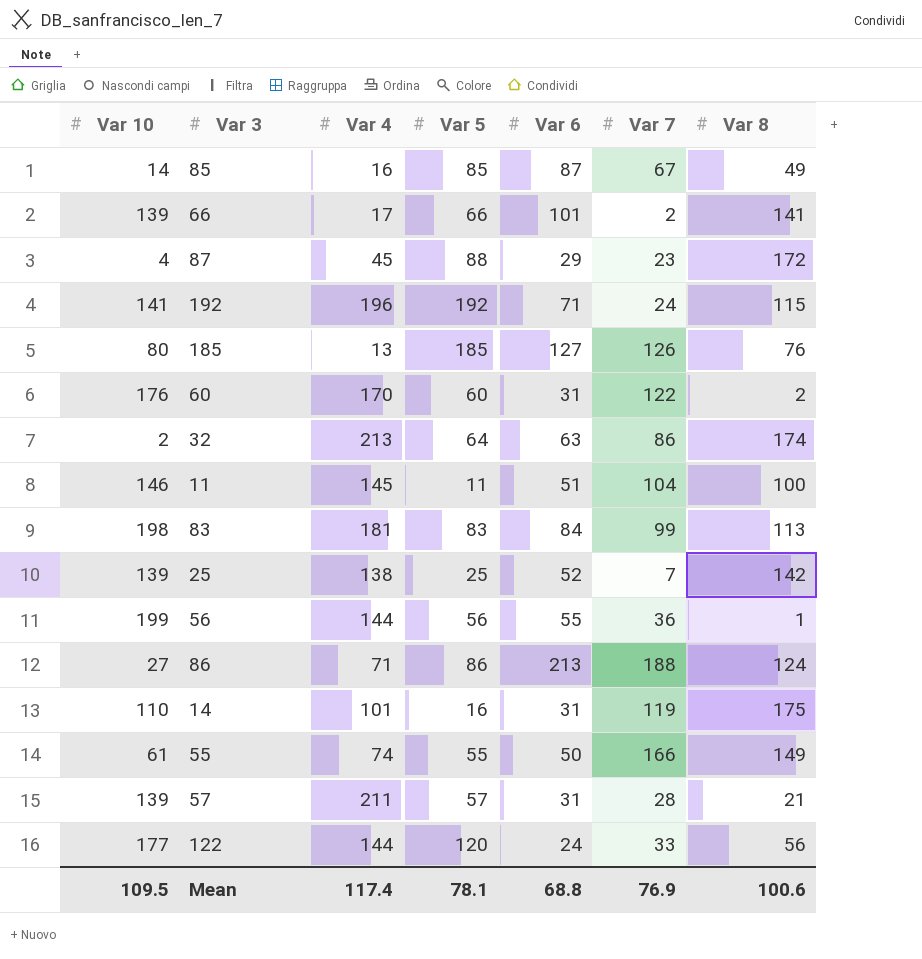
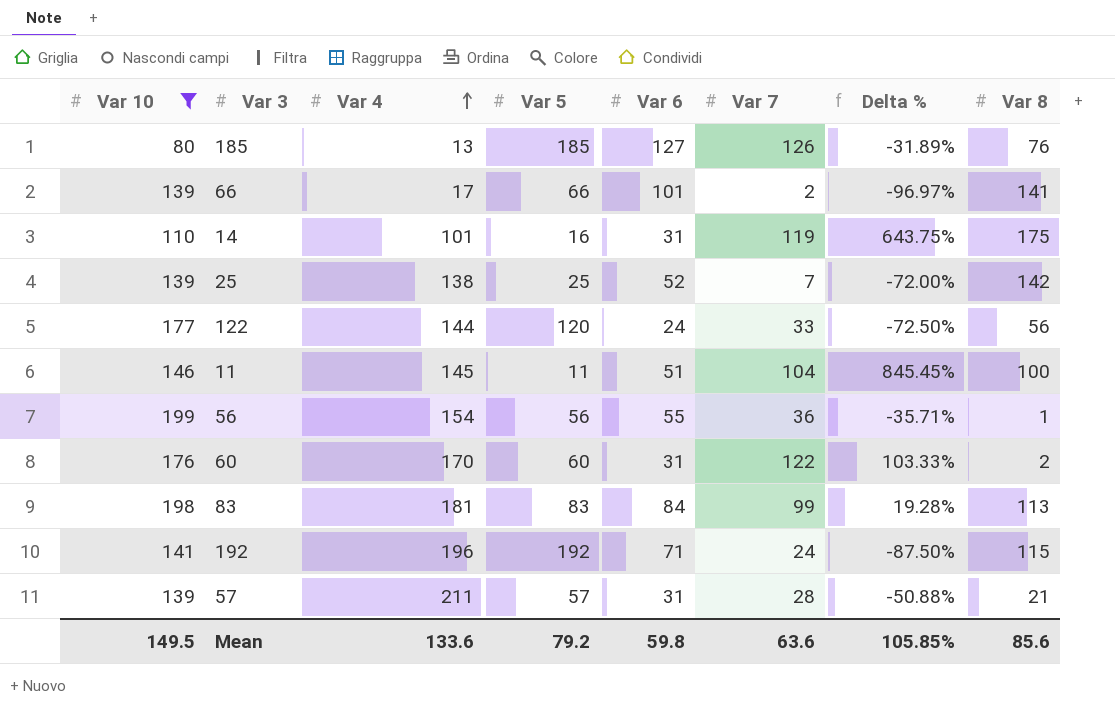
filter: none -> Var 10 >= 80
row order: none -> Var 4 ascending
column Delta % | formula: none -> ([Var 7] - [Var 5]) / [Var 5]
56 | Var 4: 144 -> 154
Mean | Var 10: 109.5 -> 149.5
Mean | Var 4: 117.4 -> 133.6
Mean | Var 5: 78.1 -> 79.2
Mean | Var 6: 68.8 -> 59.8
Mean | Var 7: 76.9 -> 63.6
Mean | Var 8: 100.6 -> 85.6

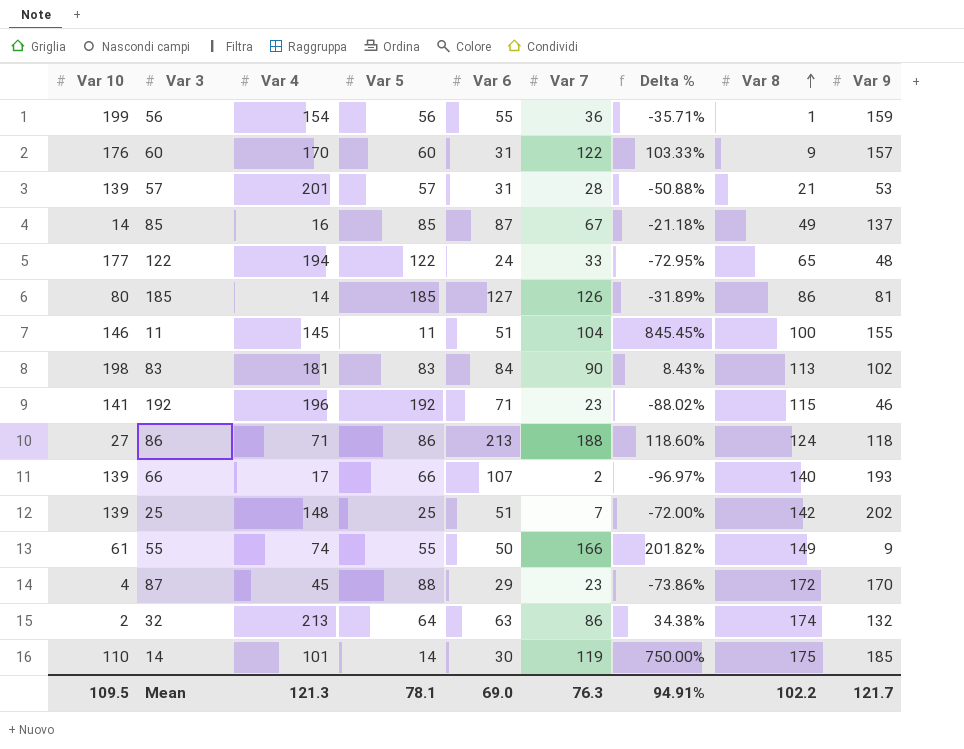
filter: Var 10 >= 80 -> none
row order: Var 4 ascending -> Var 8 ascending
column Var 9 | position: none -> 9
60 | Var 8: 2 -> 9
57 | Var 4: 211 -> 201
122 | Var 4: 144 -> 194
122 | Var 5: 120 -> 122
122 | Delta %: -72.50% -> -72.95%
122 | Var 8: 56 -> 65
185 | Var 4: 13 -> 14
185 | Var 8: 76 -> 86
83 | Var 7: 99 -> 90
83 | Delta %: 19.28% -> 8.43%
192 | Var 7: 24 -> 23
192 | Delta %: -87.50% -> -88.02%
66 | Var 6: 101 -> 107
66 | Var 8: 141 -> 140
25 | Var 4: 138 -> 148
25 | Var 6: 52 -> 51
14 | Var 5: 16 -> 14
14 | Var 6: 31 -> 30
14 | Delta %: 643.75% -> 750.00%
Mean | Var 10: 149.5 -> 109.5
Mean | Var 4: 133.6 -> 121.3
Mean | Var 5: 79.2 -> 78.1
Mean | Var 6: 59.8 -> 69.0
Mean | Var 7: 63.6 -> 76.3
Mean | Delta %: 105.85% -> 94.91%
Mean | Var 8: 85.6 -> 102.2

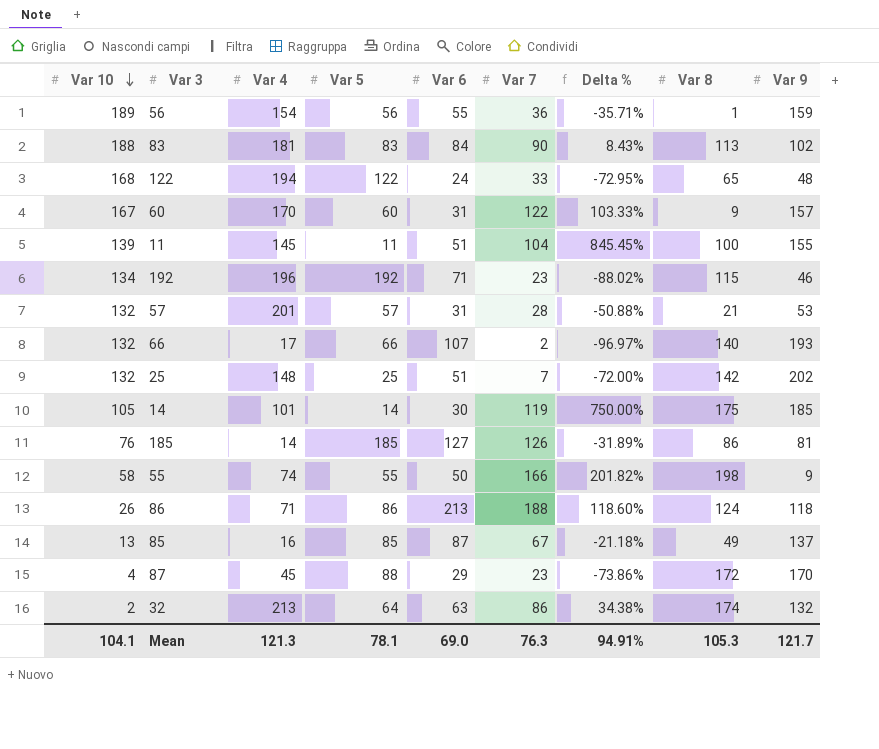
row order: Var 8 ascending -> Var 10 descending
56 | Var 10: 199 -> 189
83 | Var 10: 198 -> 188
122 | Var 10: 177 -> 168
60 | Var 10: 176 -> 167
11 | Var 10: 146 -> 139
192 | Var 10: 141 -> 134
57 | Var 10: 139 -> 132
66 | Var 10: 139 -> 132
25 | Var 10: 139 -> 132
14 | Var 10: 110 -> 105
185 | Var 10: 80 -> 76
55 | Var 10: 61 -> 58
55 | Var 8: 149 -> 198
86 | Var 10: 27 -> 26
85 | Var 10: 14 -> 13
Mean | Var 10: 109.5 -> 104.1
Mean | Var 8: 102.2 -> 105.3

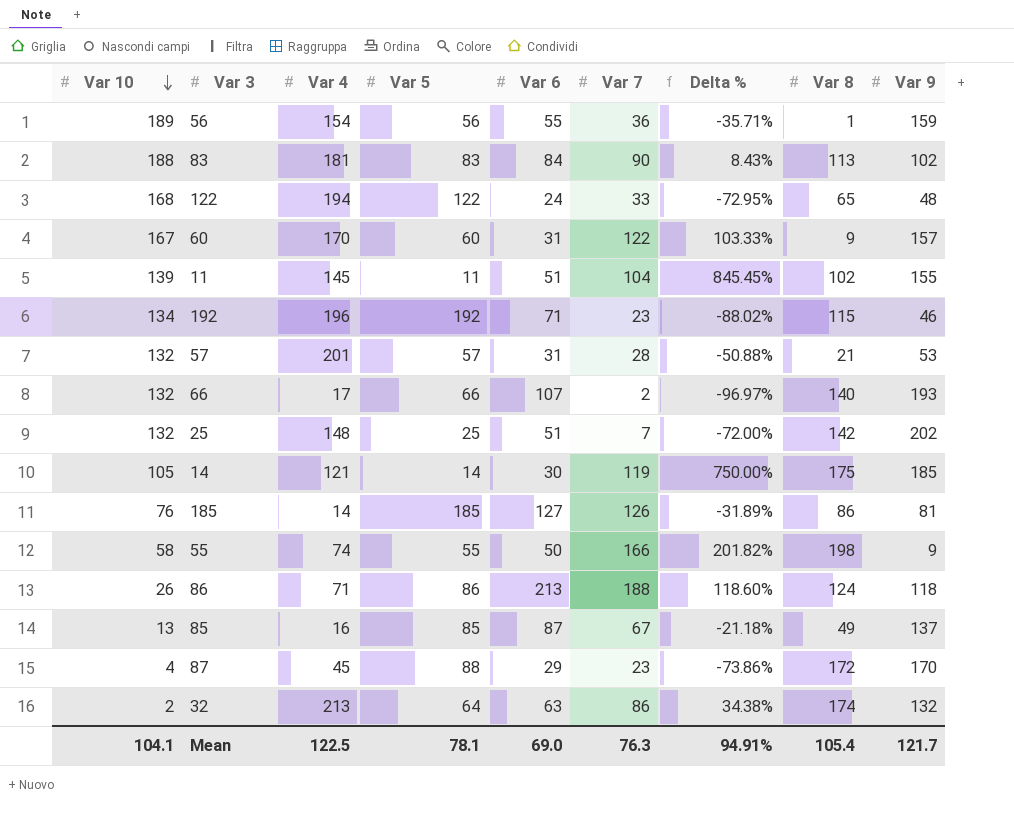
11 | Var 8: 100 -> 102
14 | Var 4: 101 -> 121
Mean | Var 4: 121.3 -> 122.5
Mean | Var 8: 105.3 -> 105.4

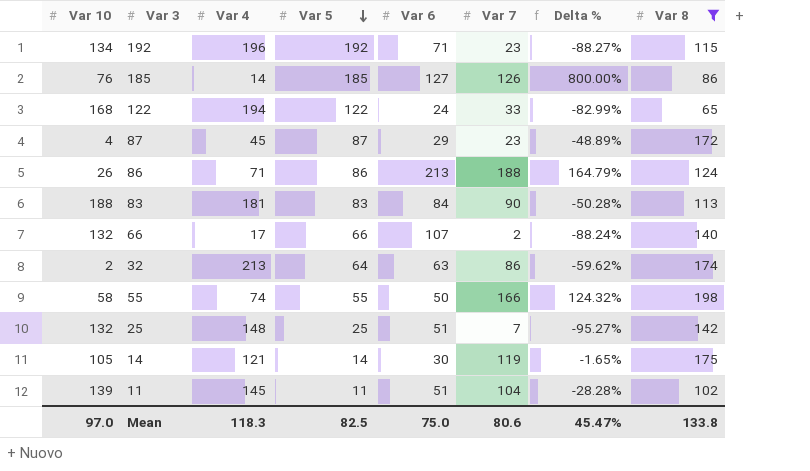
filter: none -> Var 8 >= 65
row order: Var 10 descending -> Var 5 descending
column Var 9 | position: 9 -> none
column Delta % | formula: ([Var 7] - [Var 5]) / [Var 5] -> ([Var 7] - [Var 4]) / [Var 4]
87 | Var 5: 88 -> 87
Mean | Var 10: 104.1 -> 97.0
Mean | Var 4: 122.5 -> 118.3
Mean | Var 5: 78.1 -> 82.5
Mean | Var 6: 69.0 -> 75.0
Mean | Var 7: 76.3 -> 80.6
Mean | Delta %: 94.91% -> 45.47%
Mean | Var 8: 105.4 -> 133.8

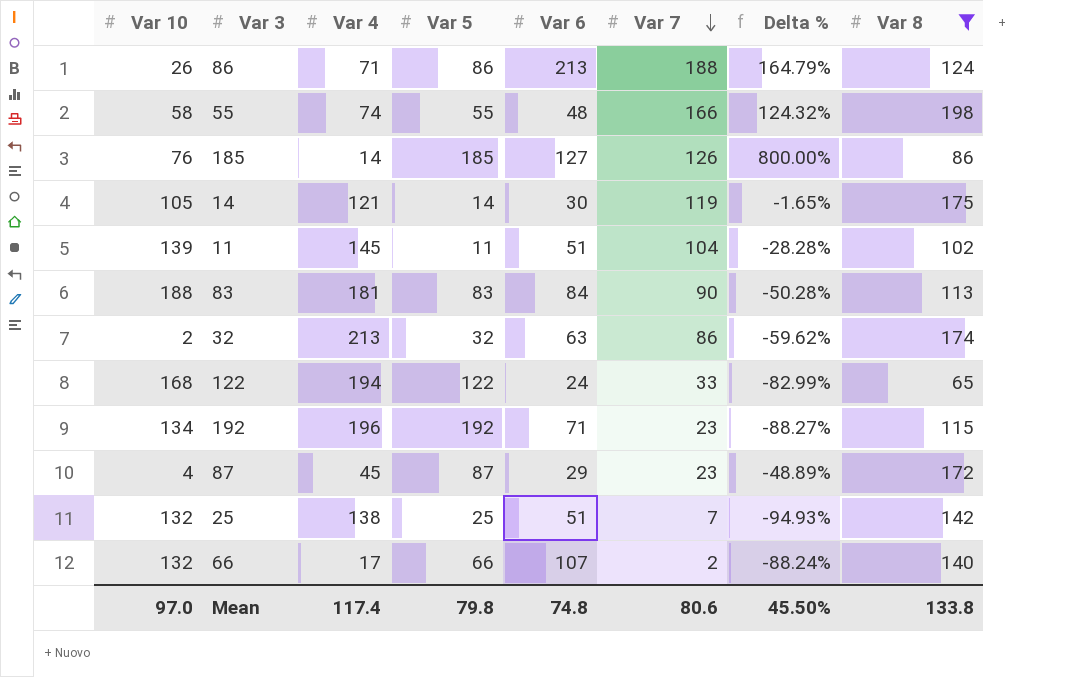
row order: Var 5 descending -> Var 7 descending
55 | Var 6: 50 -> 48
32 | Var 5: 64 -> 32
25 | Var 4: 148 -> 138
25 | Delta %: -95.27% -> -94.93%
Mean | Var 4: 118.3 -> 117.4
Mean | Var 5: 82.5 -> 79.8
Mean | Var 6: 75.0 -> 74.8
Mean | Delta %: 45.47% -> 45.50%

